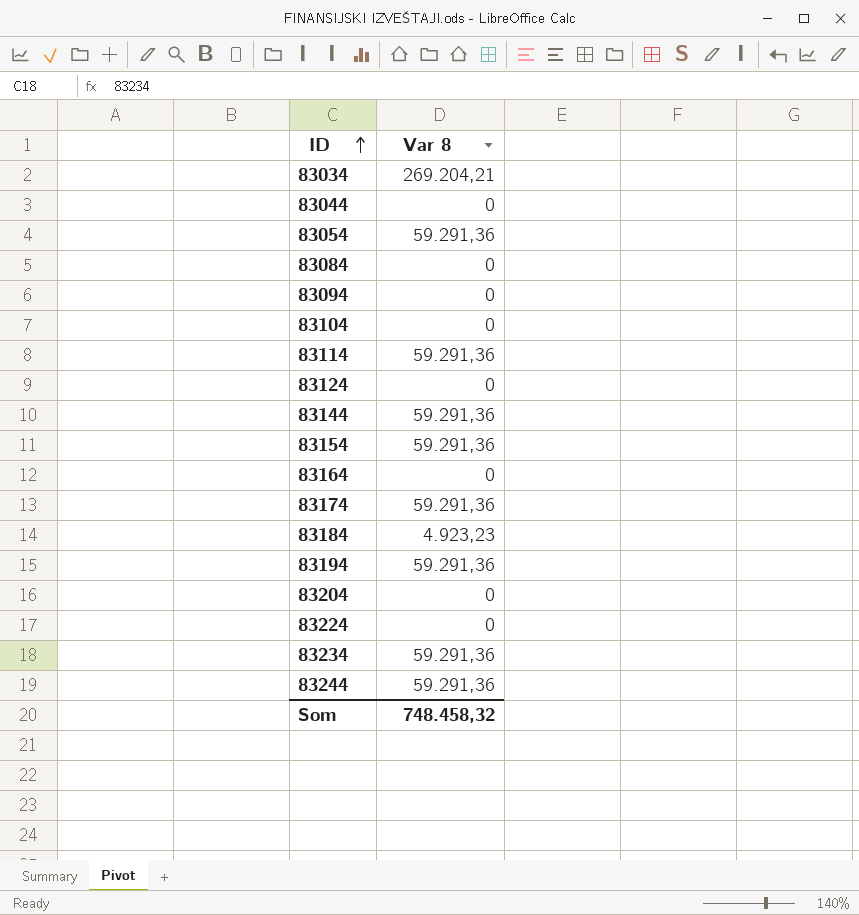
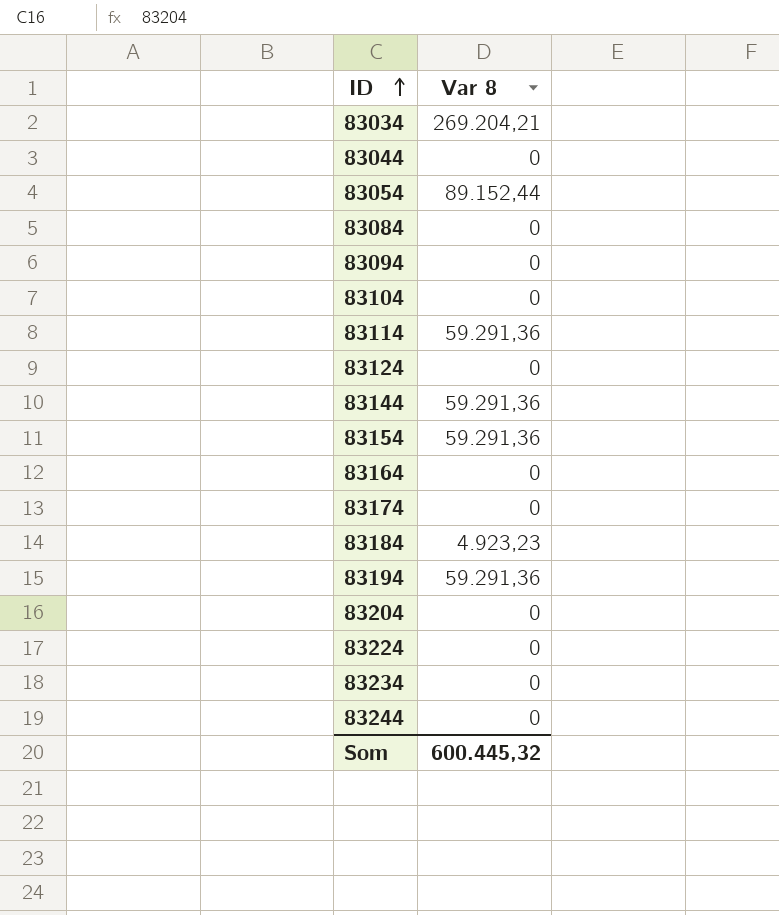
83054 | Var 8: 59.291,36 -> 89.152,44
83174 | Var 8: 59.291,36 -> 0
83234 | Var 8: 59.291,36 -> 0
83244 | Var 8: 59.291,36 -> 0
Som | Var 8: 748.458,32 -> 600.445,32

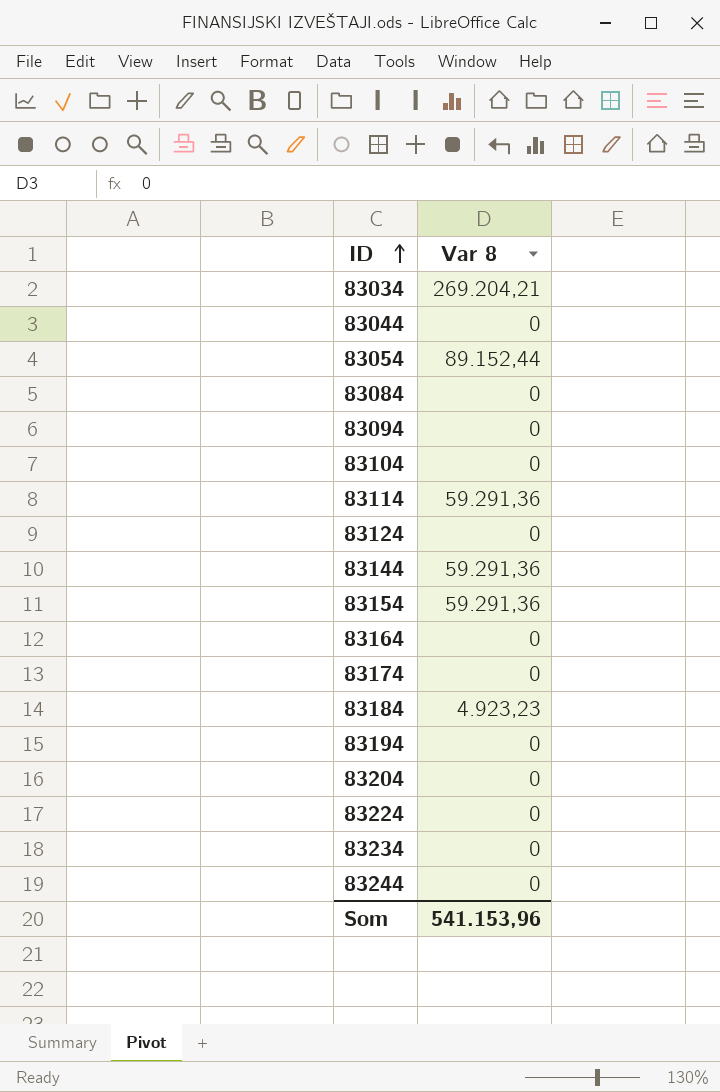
83194 | Var 8: 59.291,36 -> 0
Som | Var 8: 600.445,32 -> 541.153,96

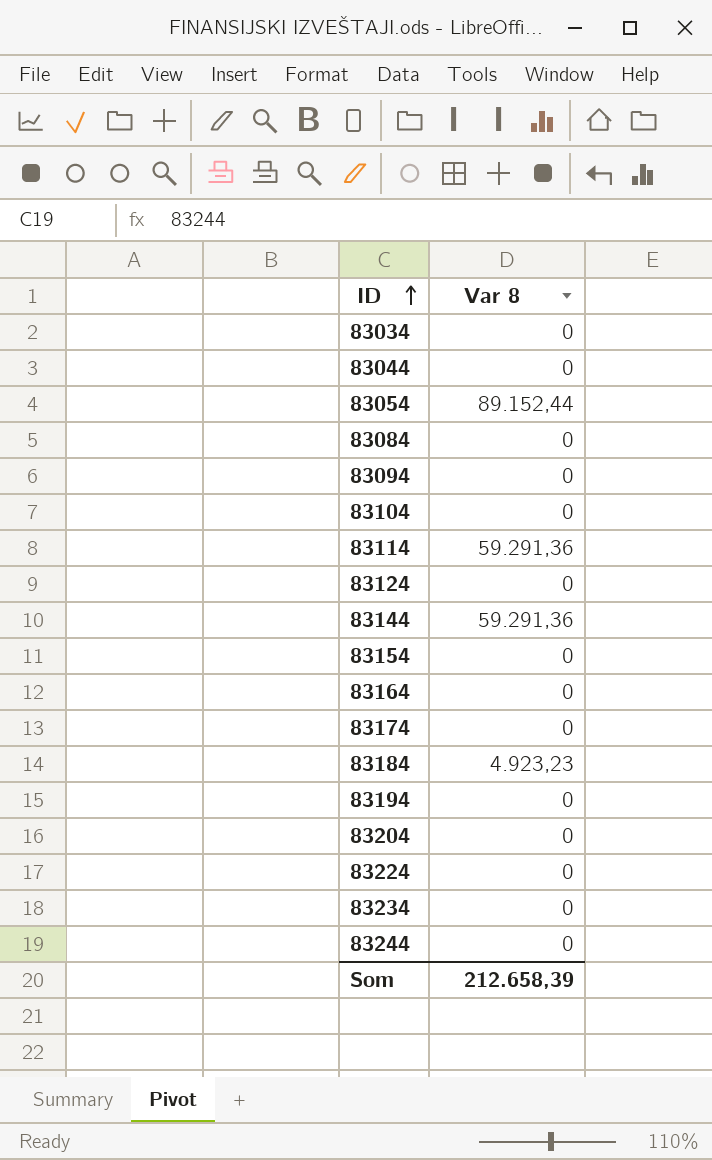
83034 | Var 8: 269.204,21 -> 0
83154 | Var 8: 59.291,36 -> 0
Som | Var 8: 541.153,96 -> 212.658,39

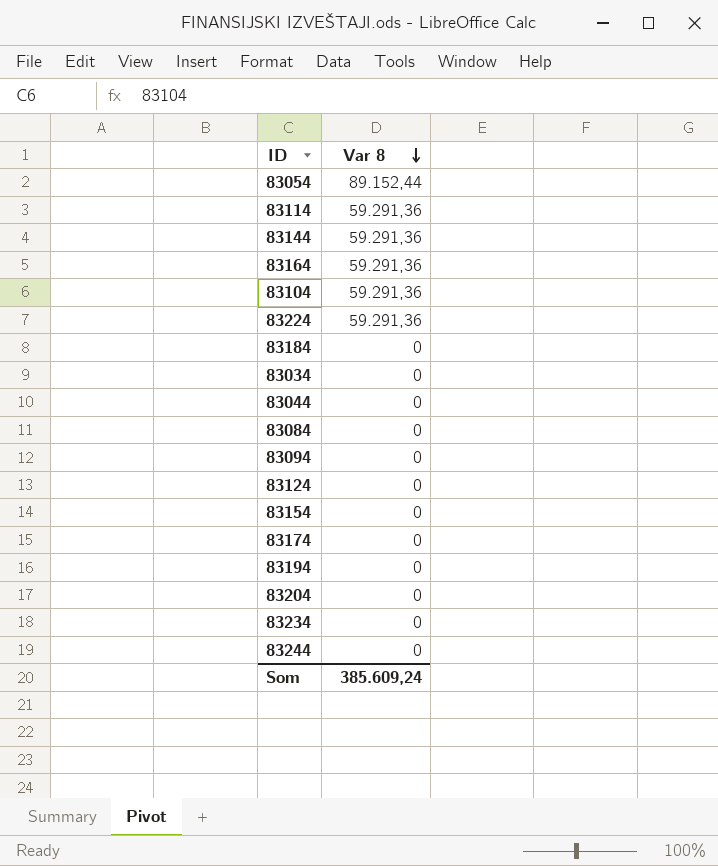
row order: ID ascending -> Var 8 descending
83164 | Var 8: 0 -> 59.291,36
83104 | Var 8: 0 -> 59.291,36
83224 | Var 8: 0 -> 59.291,36
83184 | Var 8: 4.923,23 -> 0
Som | Var 8: 212.658,39 -> 385.609,24

